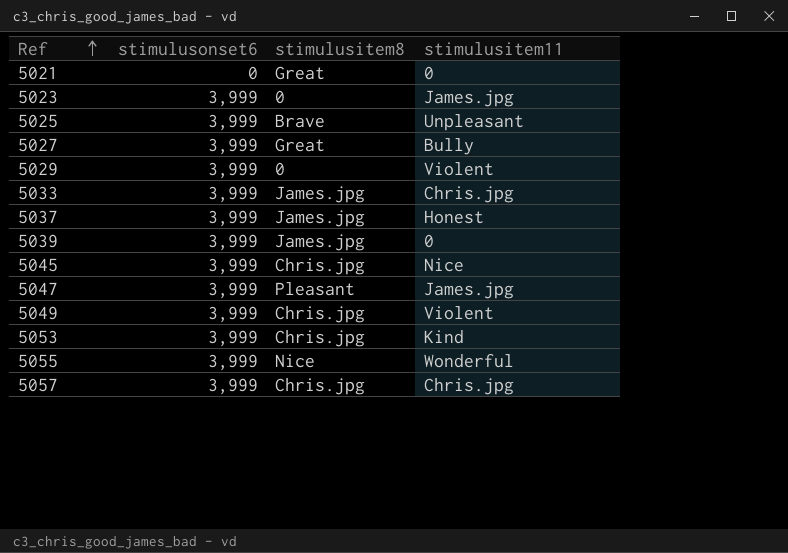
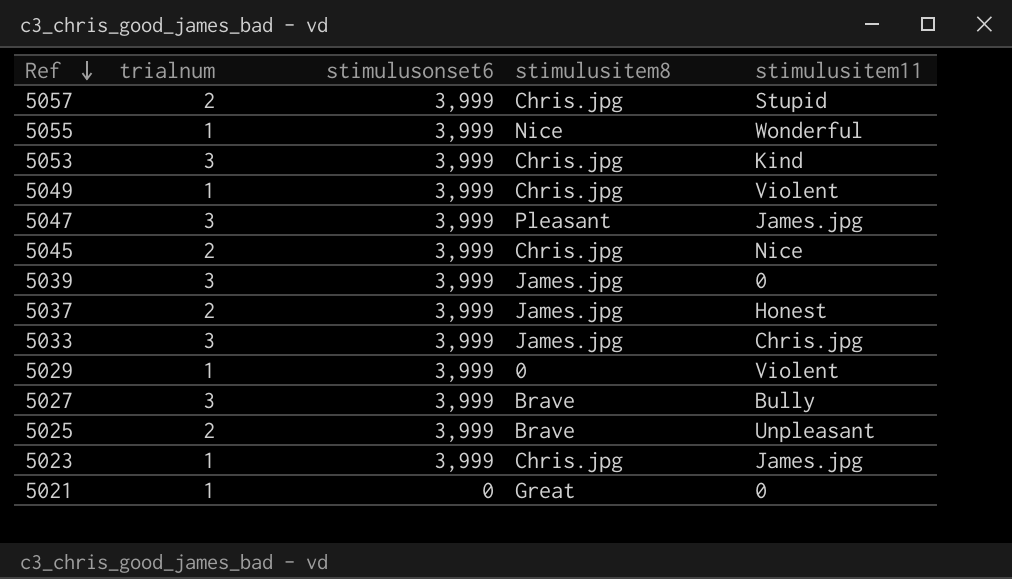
row order: Ref ascending -> Ref descending
column trialnum | position: none -> 2
5057 | stimulusitem11: Chris.jpg -> Stupid
5027 | stimulusitem8: Great -> Brave
5023 | stimulusitem8: 0 -> Chris.jpg

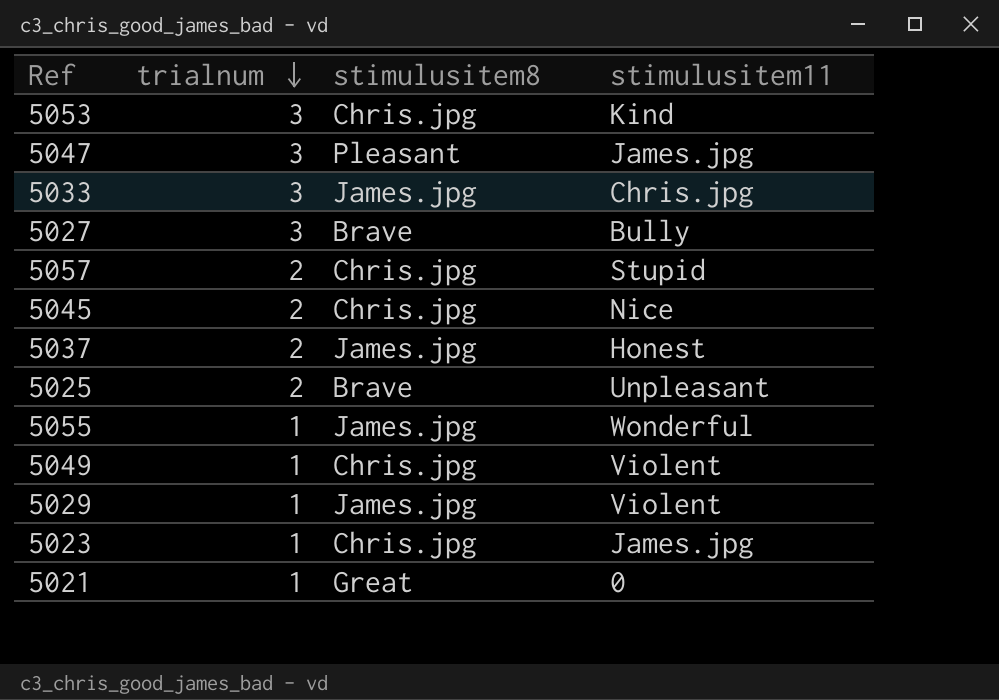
row order: Ref descending -> trialnum descending
column stimulusonset6 | position: 3 -> none
row 5039: 3 | 3,999 | James.jpg | 0 -> none
5055 | stimulusitem8: Nice -> James.jpg
5029 | stimulusitem8: 0 -> James.jpg

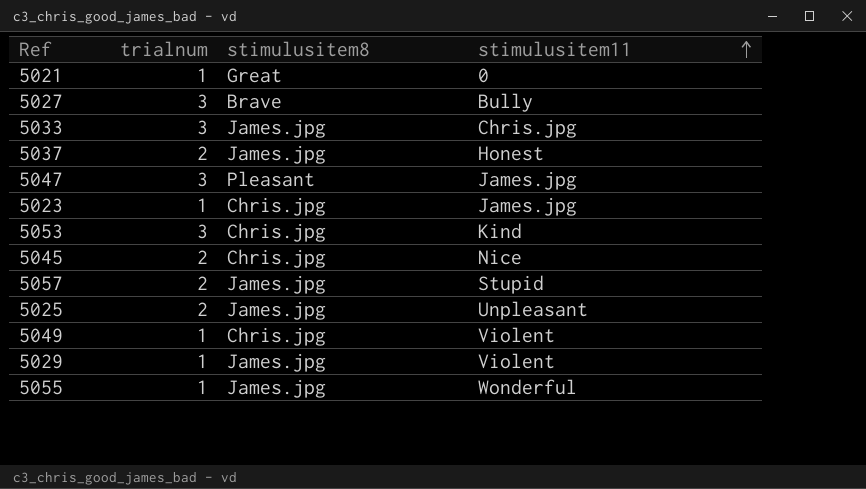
row order: trialnum descending -> stimulusitem11 ascending
5057 | stimulusitem8: Chris.jpg -> James.jpg
5025 | stimulusitem8: Brave -> James.jpg

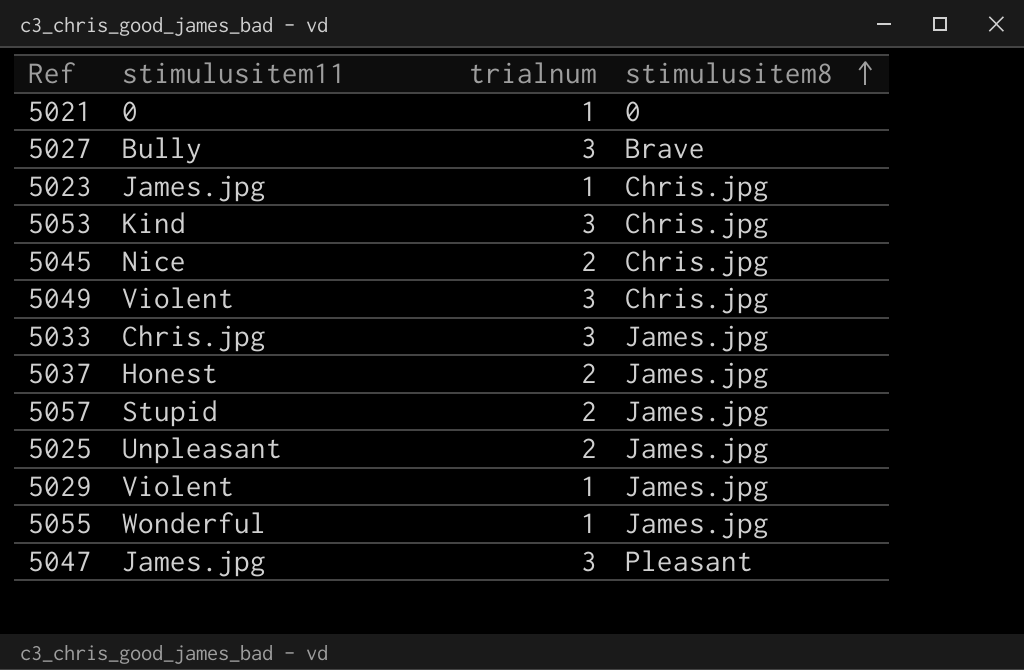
row order: stimulusitem11 ascending -> stimulusitem8 ascending
column stimulusitem11 | position: 4 -> 2
5021 | stimulusitem8: Great -> 0
5049 | trialnum: 1 -> 3

